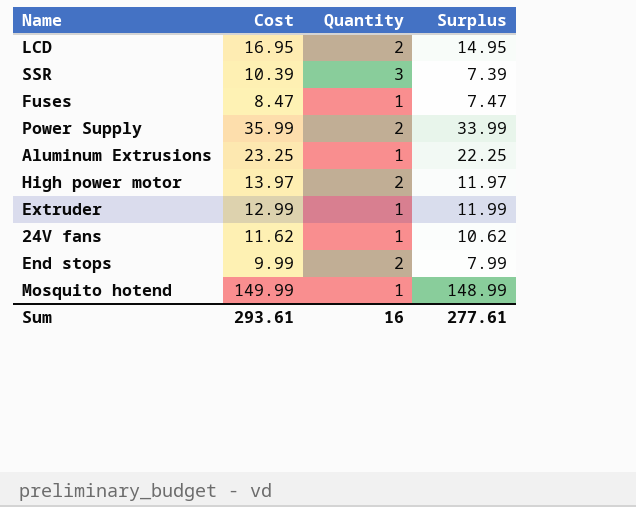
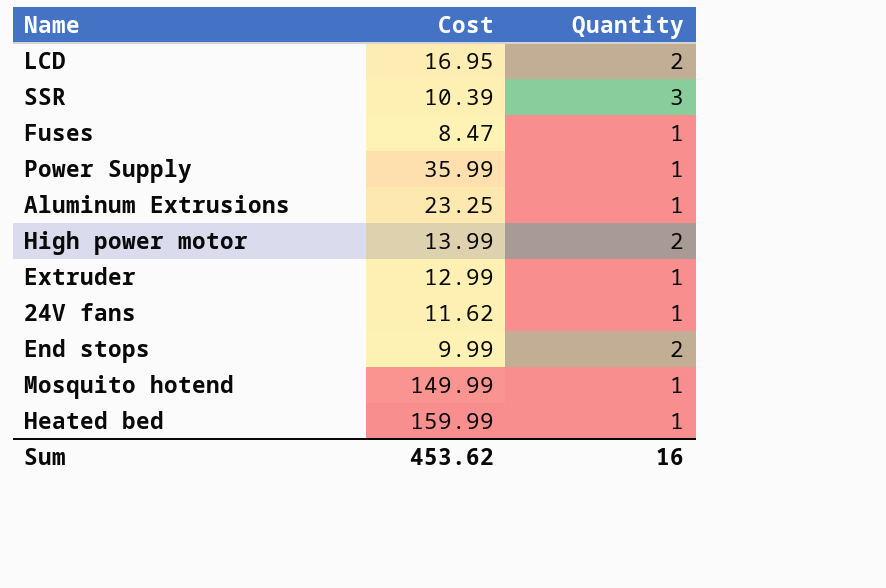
column Surplus | formula: [Cost] - [Quantity] -> none
Power Supply | Quantity: 2 -> 1
High power motor | Cost: 13.97 -> 13.99
row Heated bed: none -> 159.99 | 1
Sum | Cost: 293.61 -> 453.62

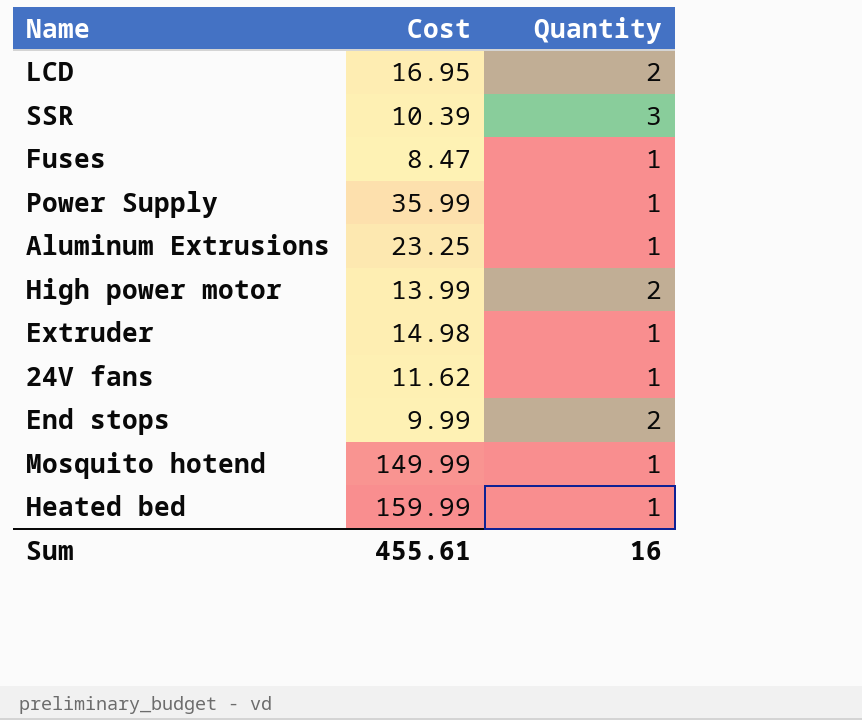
Extruder | Cost: 12.99 -> 14.98
Sum | Cost: 453.62 -> 455.61

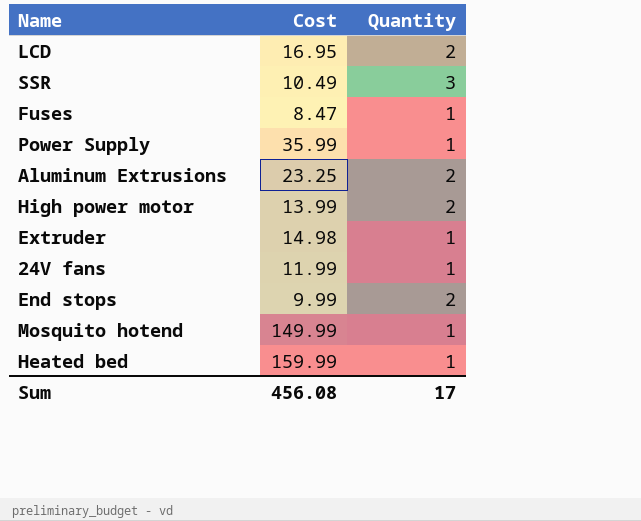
SSR | Cost: 10.39 -> 10.49
Aluminum Extrusions | Quantity: 1 -> 2
24V fans | Cost: 11.62 -> 11.99
Sum | Cost: 455.61 -> 456.08
Sum | Quantity: 16 -> 17

